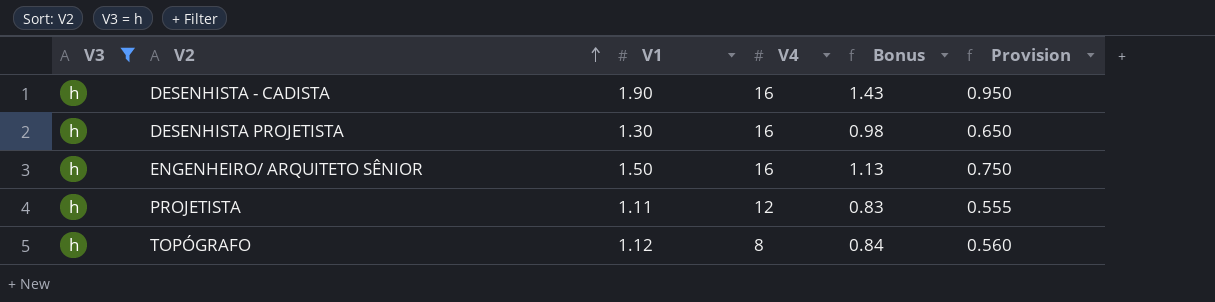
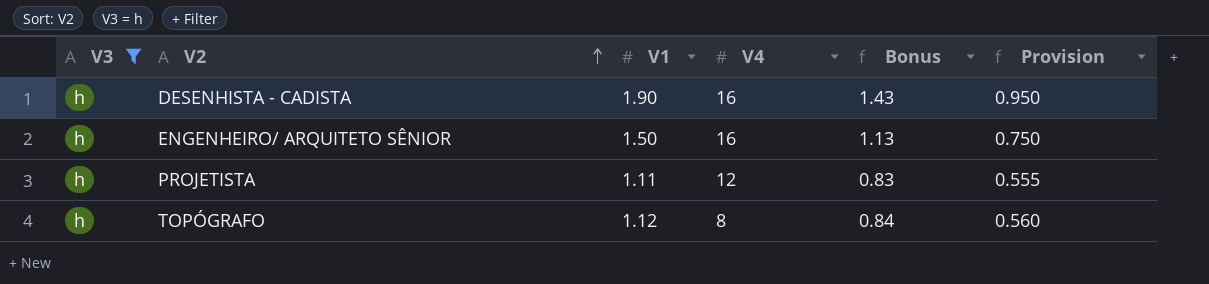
row DESENHISTA PROJETISTA: h | 1.30 | 16 | 0.98 | 0.650 -> none

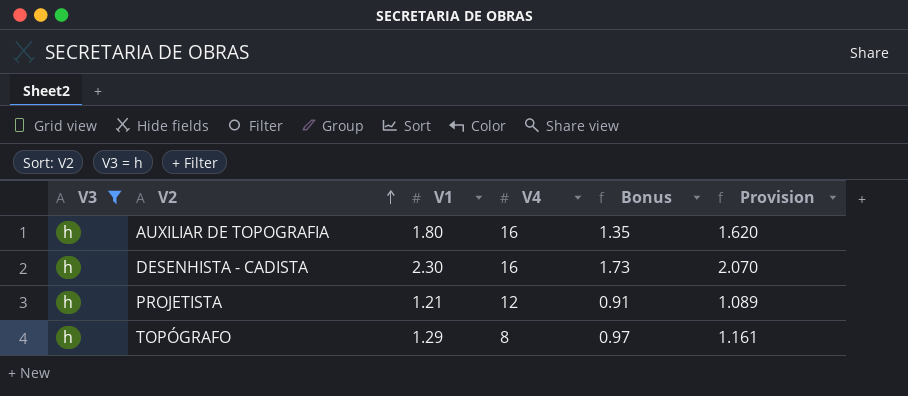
column Provision | formula: [V1] * 0.5 -> [V1] * 0.9
row ENGENHEIRO/ ARQUITETO SÊNIOR: h | 1.50 | 16 | 1.13 | 0.750 -> none
row AUXILIAR DE TOPOGRAFIA: none -> h | 1.80 | 16 | 1.35 | 1.620
DESENHISTA - CADISTA | V1: 1.90 -> 2.30
DESENHISTA - CADISTA | Bonus: 1.43 -> 1.73
PROJETISTA | V1: 1.11 -> 1.21
PROJETISTA | Bonus: 0.83 -> 0.91
TOPÓGRAFO | V1: 1.12 -> 1.29
TOPÓGRAFO | Bonus: 0.84 -> 0.97

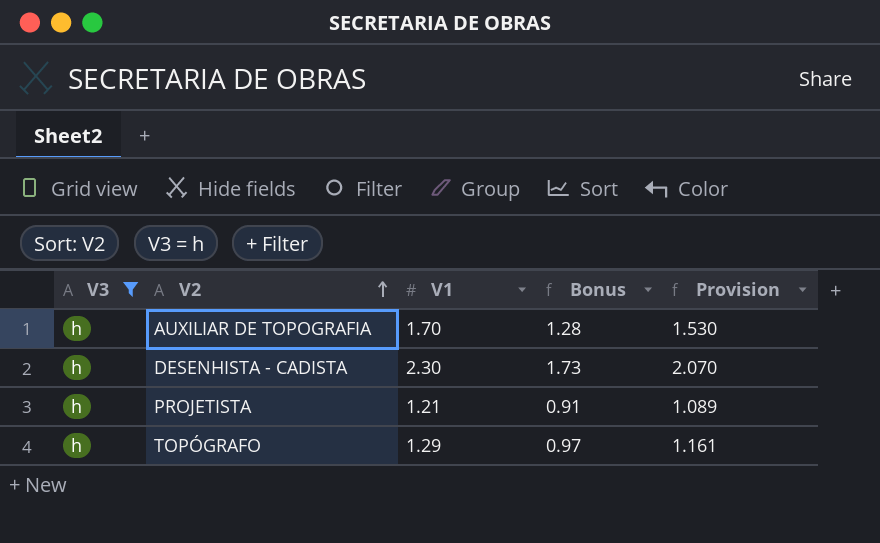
column V4 | position: 4 -> none
AUXILIAR DE TOPOGRAFIA | V1: 1.80 -> 1.70
AUXILIAR DE TOPOGRAFIA | Bonus: 1.35 -> 1.28
AUXILIAR DE TOPOGRAFIA | Provision: 1.620 -> 1.530

